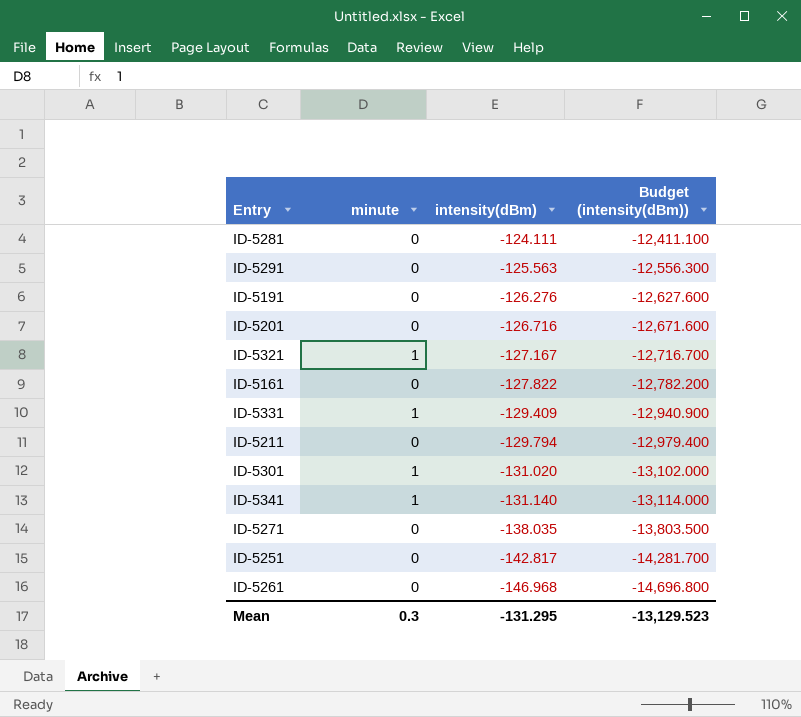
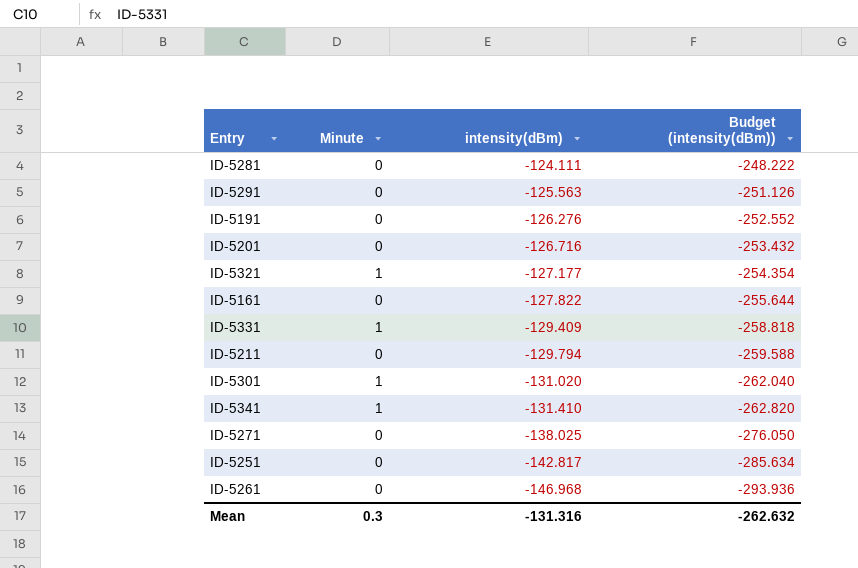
column name: minute -> Minute
column Budget (intensity(dBm)) | formula: [intensity(dBm)] * 100 -> [intensity(dBm)] * 2
ID-5321 | intensity(dBm): -127.167 -> -127.177
ID-5341 | intensity(dBm): -131.140 -> -131.410
ID-5271 | intensity(dBm): -138.035 -> -138.025
Mean | intensity(dBm): -131.295 -> -131.316
Mean | Budget (intensity(dBm)): -13,129.523 -> -262.632

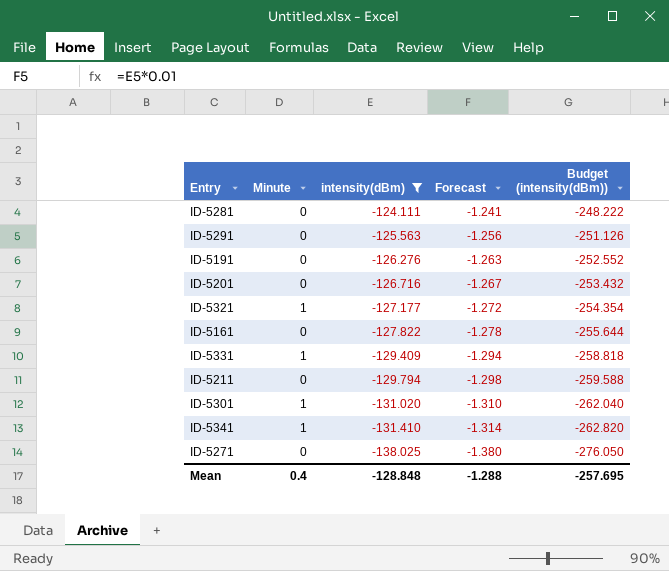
filter: none -> intensity(dBm) >= -138.025
column Forecast | formula: none -> [intensity(dBm)] * 0.01
Mean | Minute: 0.3 -> 0.4
Mean | intensity(dBm): -131.316 -> -128.848
Mean | Budget (intensity(dBm)): -262.632 -> -257.695

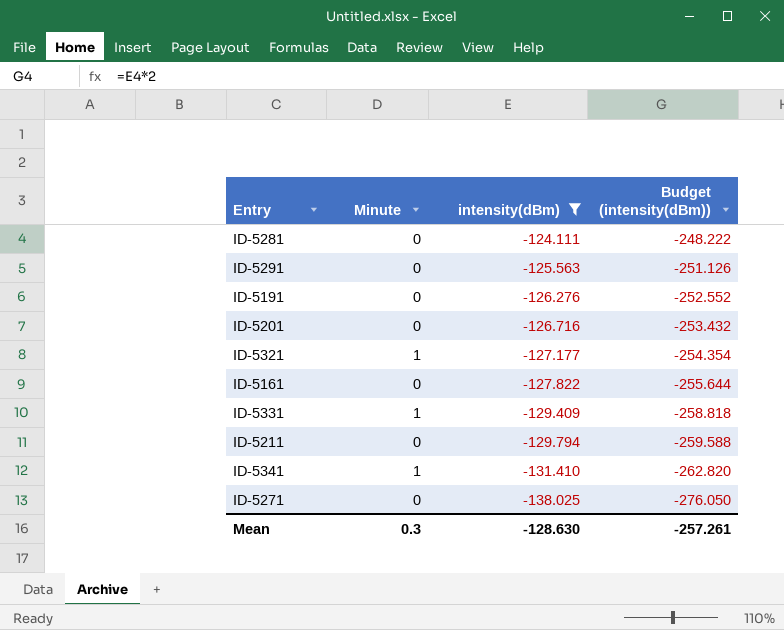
column Forecast | formula: [intensity(dBm)] * 0.01 -> none
row ID-5301: 1 | -131.020 | -1.310 | -262.040 -> none
Mean | Minute: 0.4 -> 0.3
Mean | intensity(dBm): -128.848 -> -128.630
Mean | Budget (intensity(dBm)): -257.695 -> -257.261

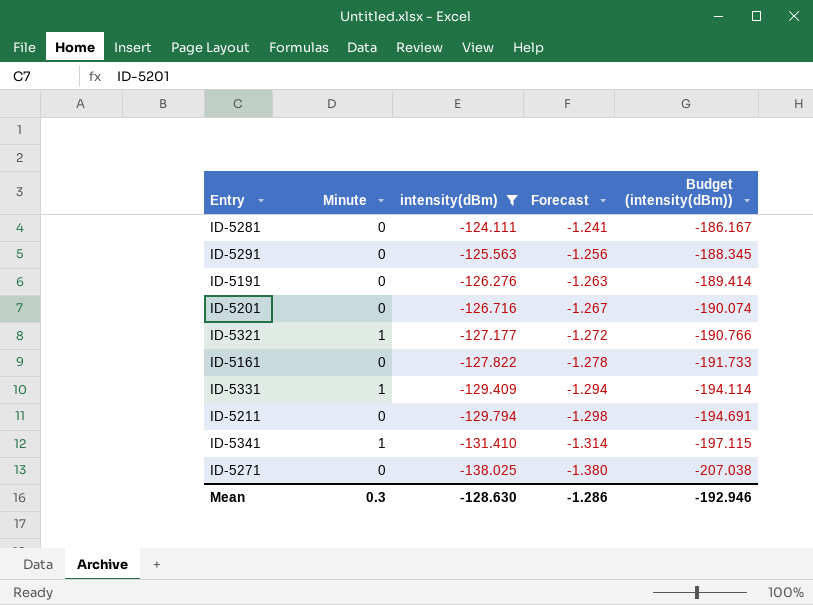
column Forecast | formula: none -> [intensity(dBm)] * 0.01
column Budget (intensity(dBm)) | formula: [intensity(dBm)] * 2 -> [intensity(dBm)] * 1.5
Mean | Budget (intensity(dBm)): -257.261 -> -192.946

